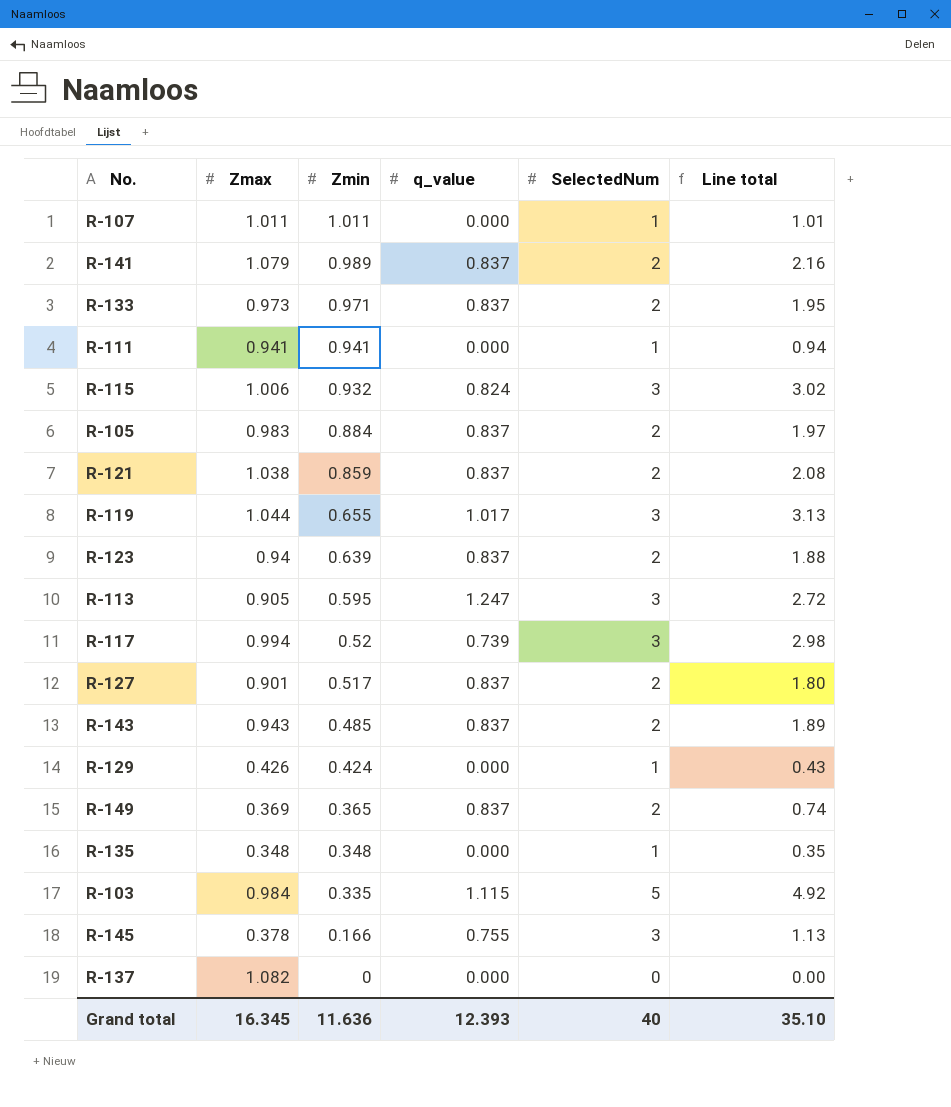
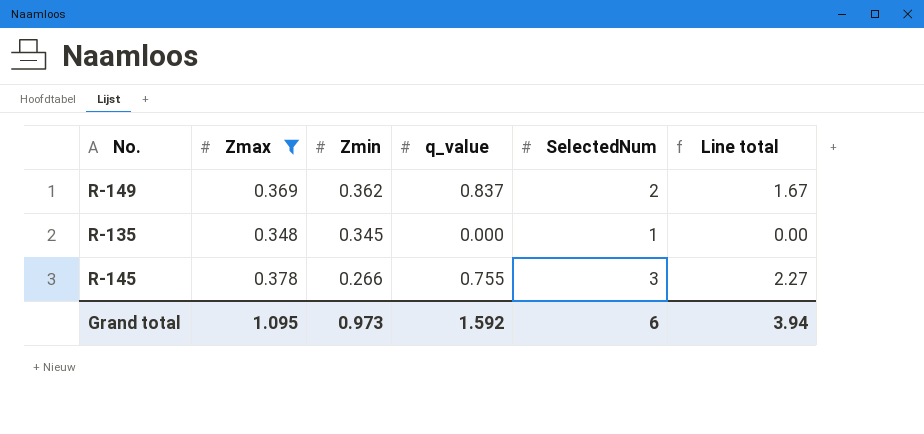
filter: none -> Zmax <= 0.378
column Line total | formula: [Zmax] * [SelectedNum] -> [q_value] * [SelectedNum]
R-149 | Zmin: 0.365 -> 0.362
R-135 | Zmin: 0.348 -> 0.345
R-145 | Zmin: 0.166 -> 0.266
Grand total | Zmax: 16.345 -> 1.095
Grand total | Zmin: 11.636 -> 0.973
Grand total | q_value: 12.393 -> 1.592
Grand total | SelectedNum: 40 -> 6
Grand total | Line total: 35.10 -> 3.94

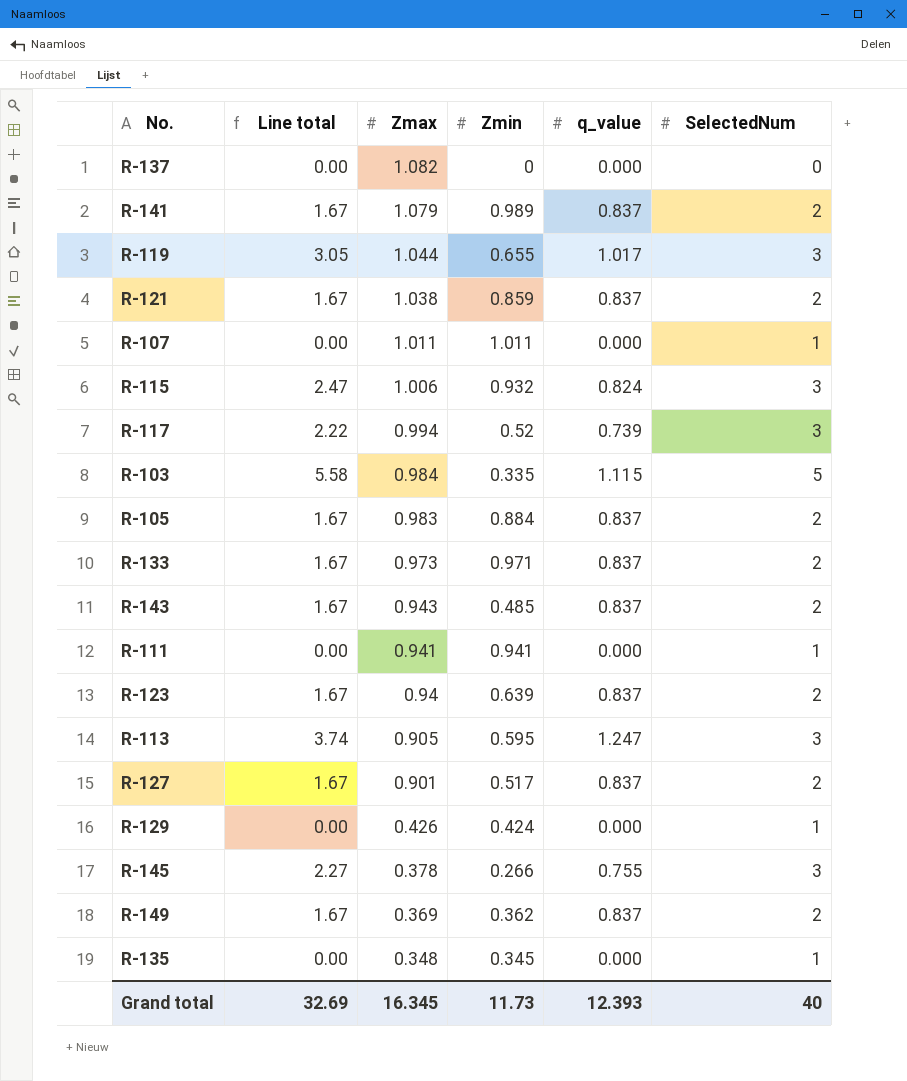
filter: Zmax <= 0.378 -> none
row order: Zmin descending -> Zmax descending
column Line total | position: 6 -> 2
Grand total | Line total: 3.94 -> 32.69
Grand total | Zmax: 1.095 -> 16.345
Grand total | Zmin: 0.973 -> 11.73
Grand total | q_value: 1.592 -> 12.393
Grand total | SelectedNum: 6 -> 40

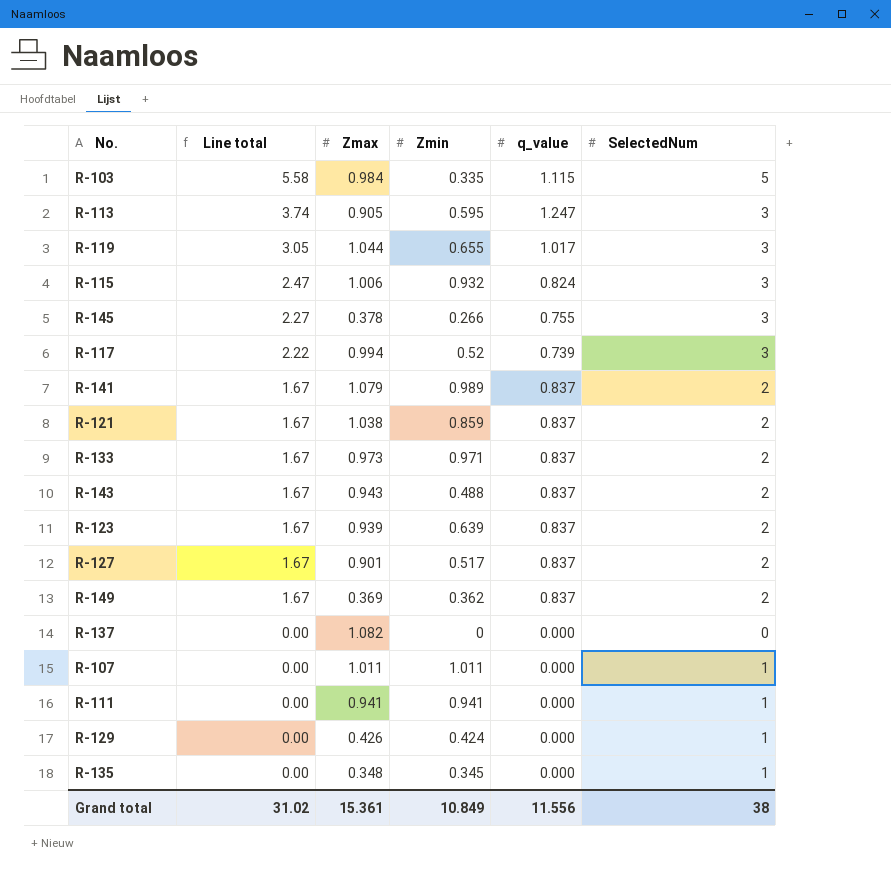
row order: Zmax descending -> Line total descending
row R-105: 1.67 | 0.983 | 0.884 | 0.837 | 2 -> none
R-143 | Zmin: 0.485 -> 0.488
R-123 | Zmax: 0.94 -> 0.939
Grand total | Line total: 32.69 -> 31.02
Grand total | Zmax: 16.345 -> 15.361
Grand total | Zmin: 11.73 -> 10.849
Grand total | q_value: 12.393 -> 11.556
Grand total | SelectedNum: 40 -> 38

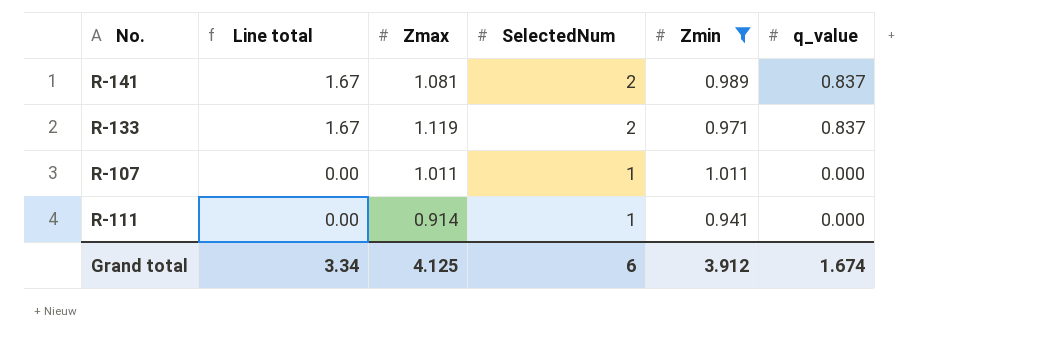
filter: none -> Zmin >= 0.941
column SelectedNum | position: 6 -> 4
R-141 | Zmax: 1.079 -> 1.081
R-133 | Zmax: 0.973 -> 1.119
R-111 | Zmax: 0.941 -> 0.914
Grand total | Line total: 31.02 -> 3.34
Grand total | Zmax: 15.361 -> 4.125
Grand total | SelectedNum: 38 -> 6
Grand total | Zmin: 10.849 -> 3.912
Grand total | q_value: 11.556 -> 1.674

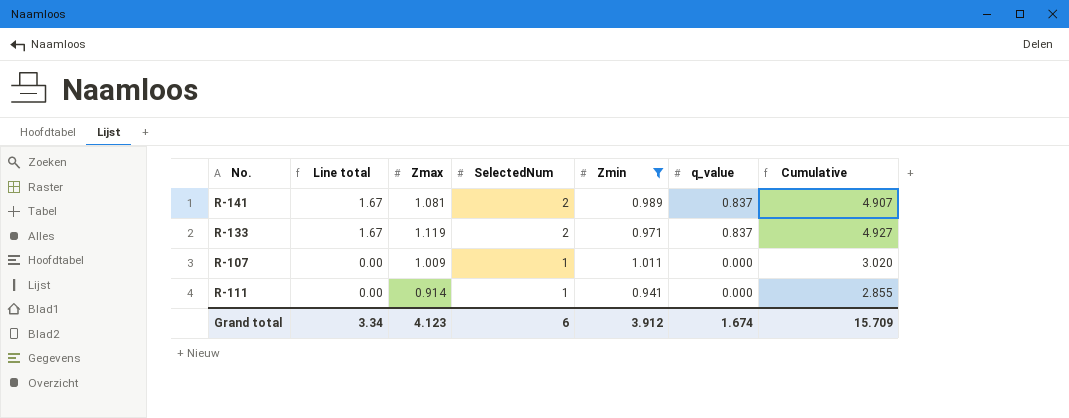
column Cumulative | formula: none -> [Zmax] + [SelectedNum] + [Zmin] + [q_value]
R-107 | Zmax: 1.011 -> 1.009
Grand total | Zmax: 4.125 -> 4.123

